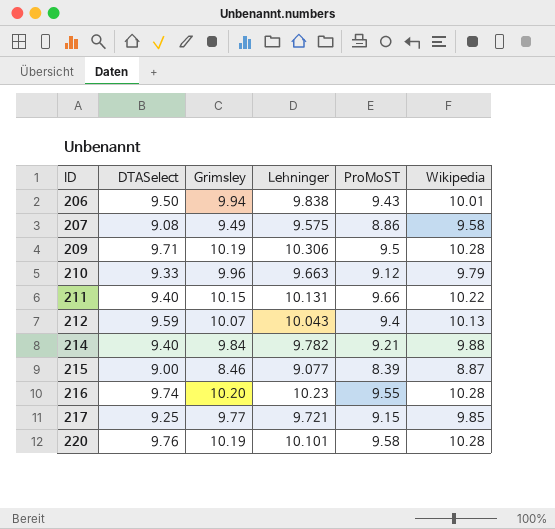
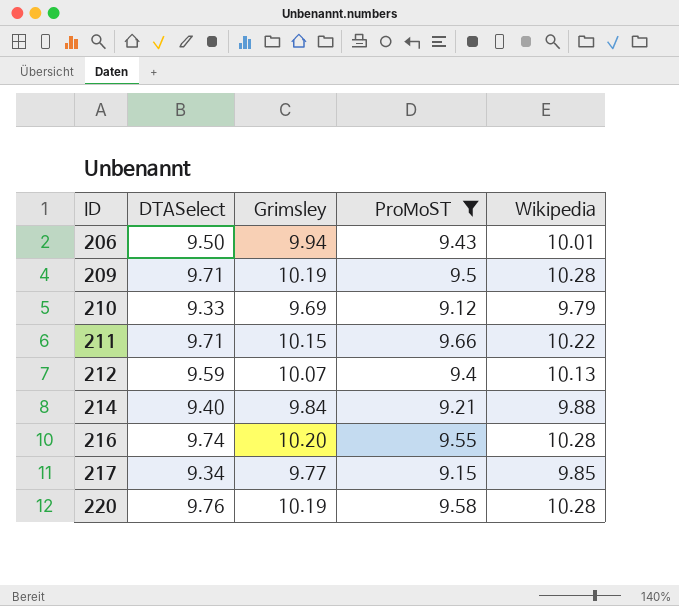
filter: none -> ProMoST >= 9.12
column Lehninger | position: 4 -> none
210 | Grimsley: 9.96 -> 9.69
211 | DTASelect: 9.40 -> 9.71
217 | DTASelect: 9.25 -> 9.34

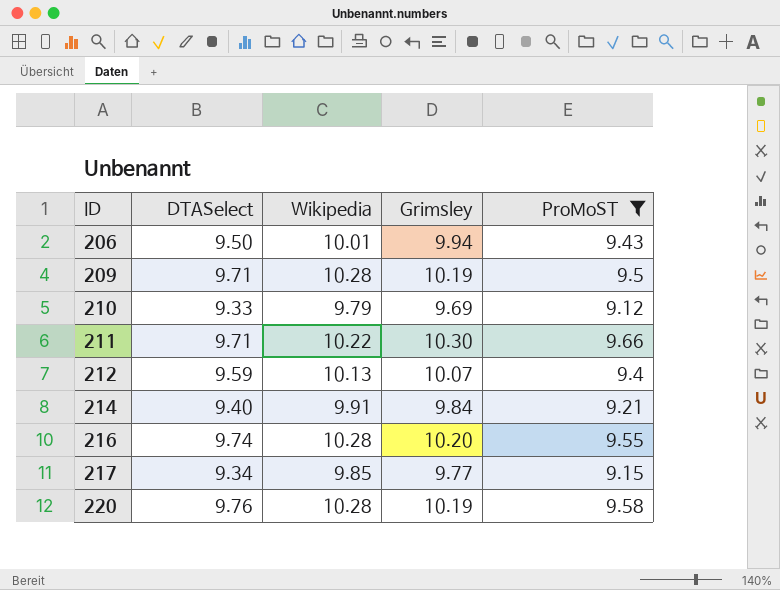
column Wikipedia | position: 5 -> 3
211 | Grimsley: 10.15 -> 10.30
214 | Wikipedia: 9.88 -> 9.91

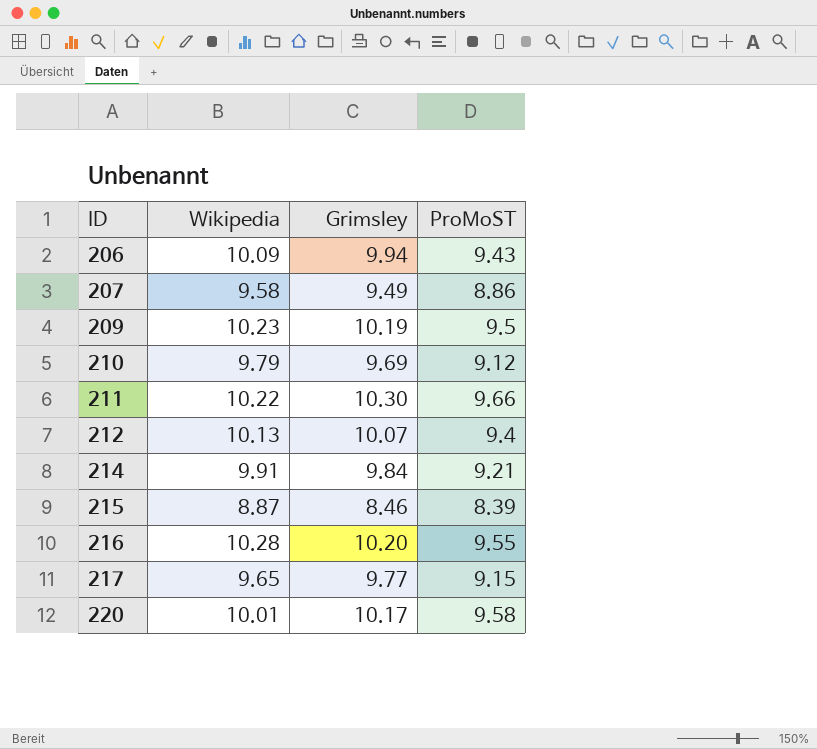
filter: ProMoST >= 9.12 -> none
column DTASelect | position: 2 -> none
206 | Wikipedia: 10.01 -> 10.09
209 | Wikipedia: 10.28 -> 10.23
217 | Wikipedia: 9.85 -> 9.65
220 | Wikipedia: 10.28 -> 10.01
220 | Grimsley: 10.19 -> 10.17

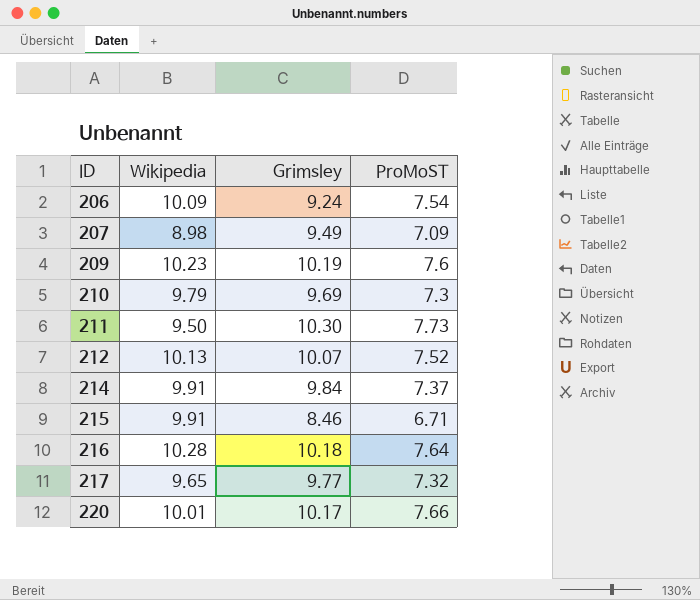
206 | Grimsley: 9.94 -> 9.24
206 | ProMoST: 9.43 -> 7.54
207 | Wikipedia: 9.58 -> 8.98
207 | ProMoST: 8.86 -> 7.09
209 | ProMoST: 9.5 -> 7.6
210 | ProMoST: 9.12 -> 7.3
211 | Wikipedia: 10.22 -> 9.50
211 | ProMoST: 9.66 -> 7.73
212 | ProMoST: 9.4 -> 7.52
214 | ProMoST: 9.21 -> 7.37
215 | Wikipedia: 8.87 -> 9.91
215 | ProMoST: 8.39 -> 6.71
216 | Grimsley: 10.20 -> 10.18
216 | ProMoST: 9.55 -> 7.64
217 | ProMoST: 9.15 -> 7.32
220 | ProMoST: 9.58 -> 7.66

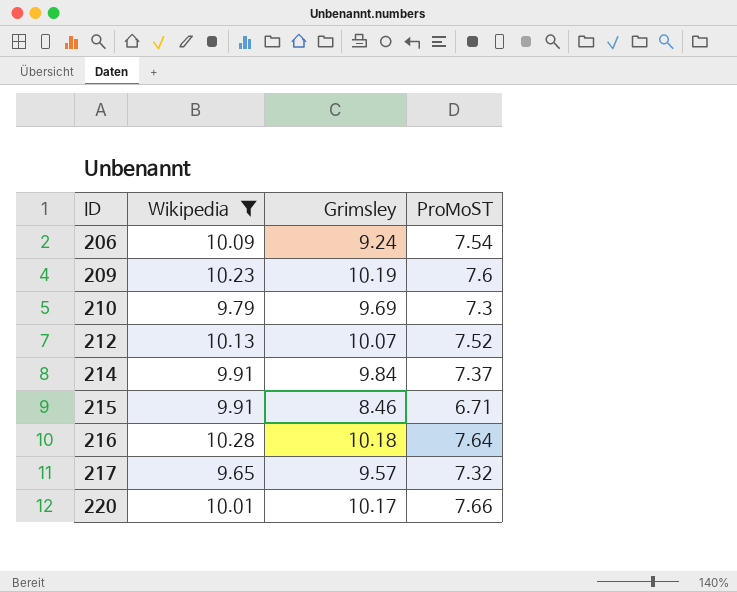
filter: none -> Wikipedia >= 9.65
217 | Grimsley: 9.77 -> 9.57

